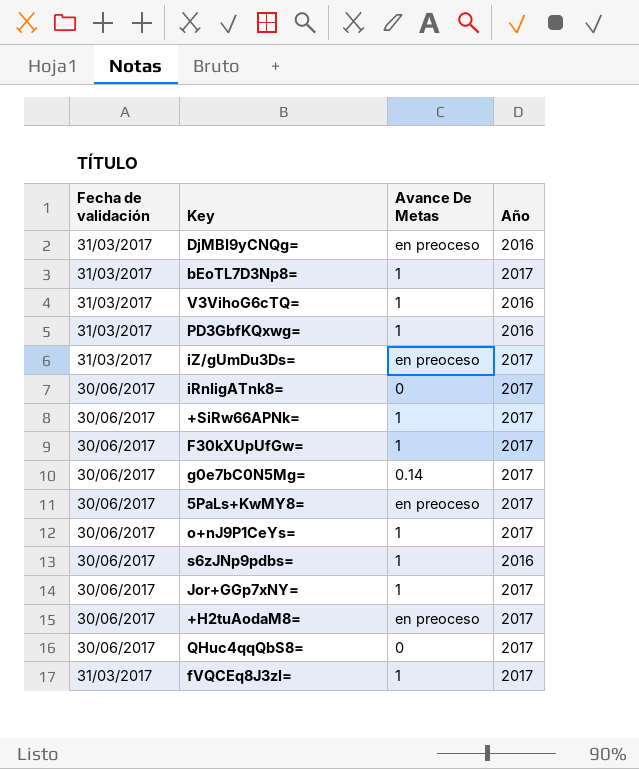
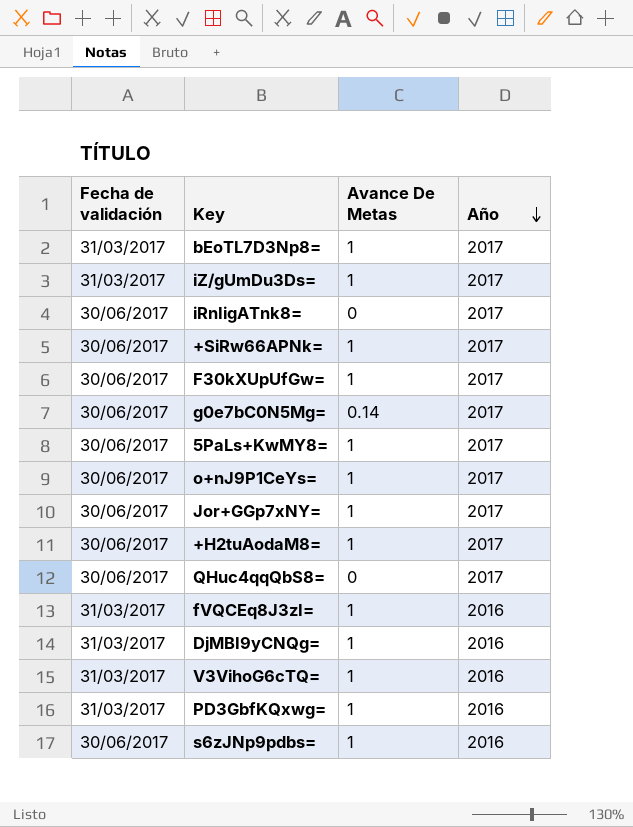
row order: none -> Año descending
iZ/gUmDu3Ds= | Avance De Metas: en preoceso -> 1
5PaLs+KwMY8= | Avance De Metas: en preoceso -> 1
+H2tuAodaM8= | Avance De Metas: en preoceso -> 1
fVQCEq8J3zI= | Año: 2017 -> 2016
DjMBI9yCNQg= | Avance De Metas: en preoceso -> 1

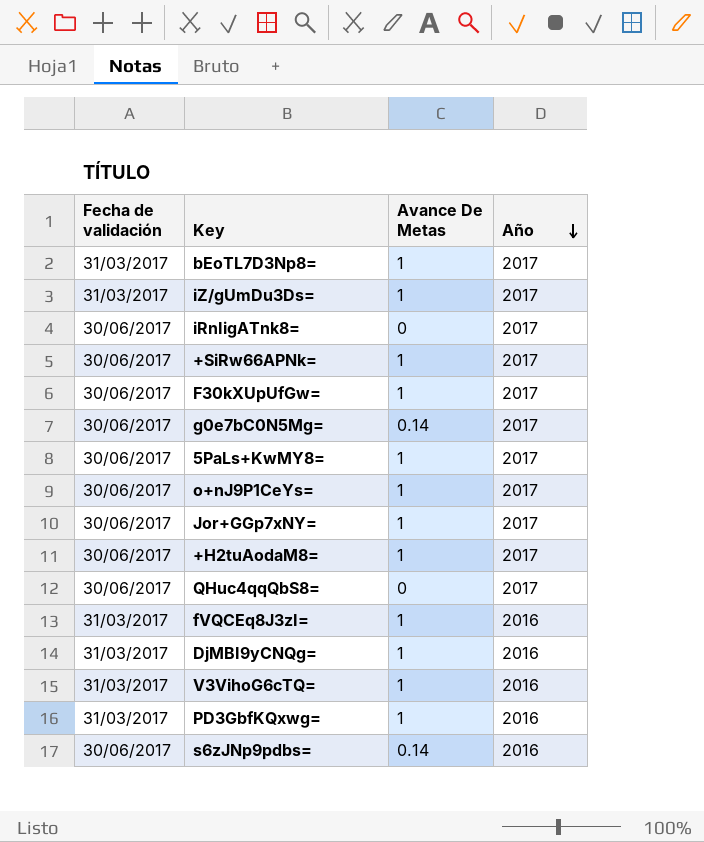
s6zJNp9pdbs= | Avance De Metas: 1 -> 0.14

